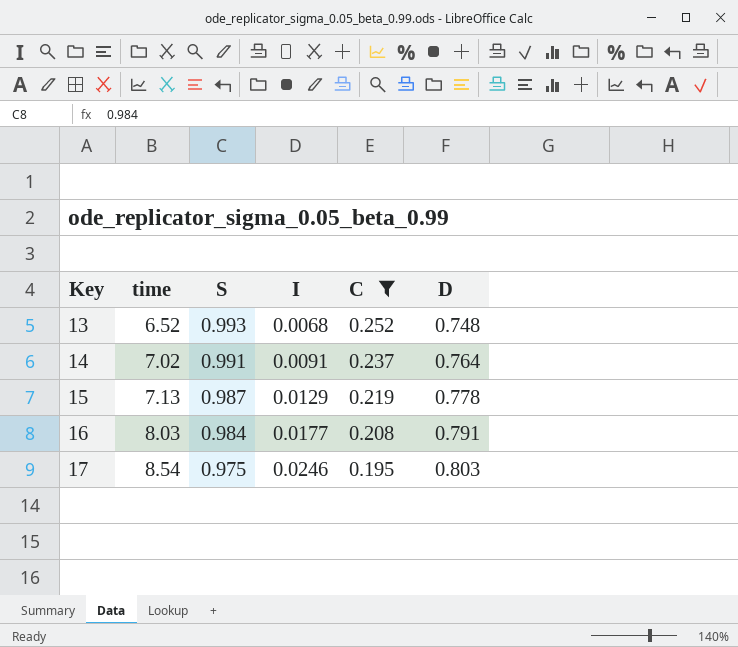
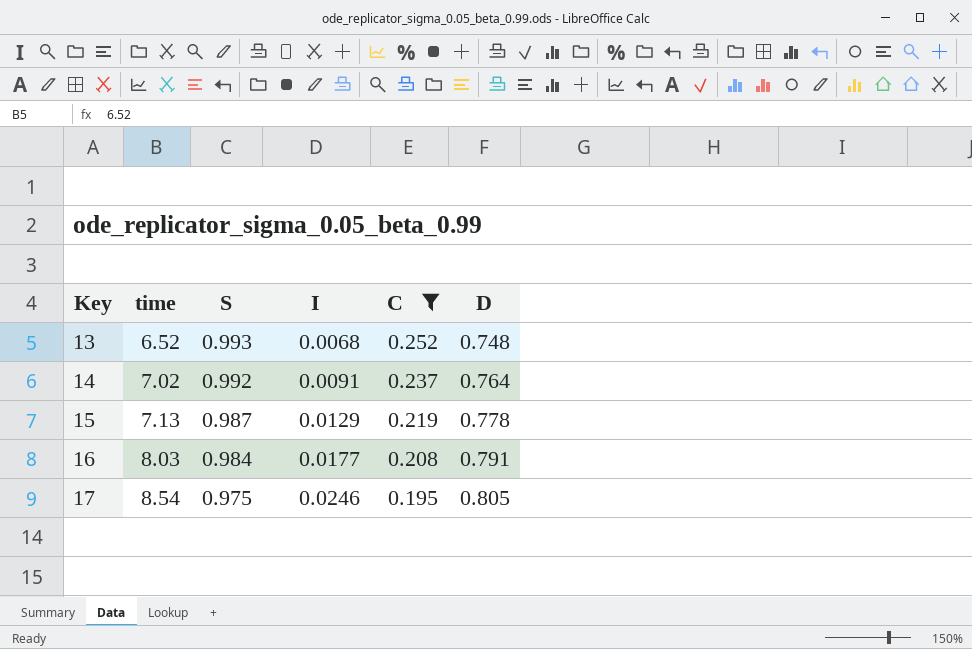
14 | S: 0.991 -> 0.992
17 | D: 0.803 -> 0.805

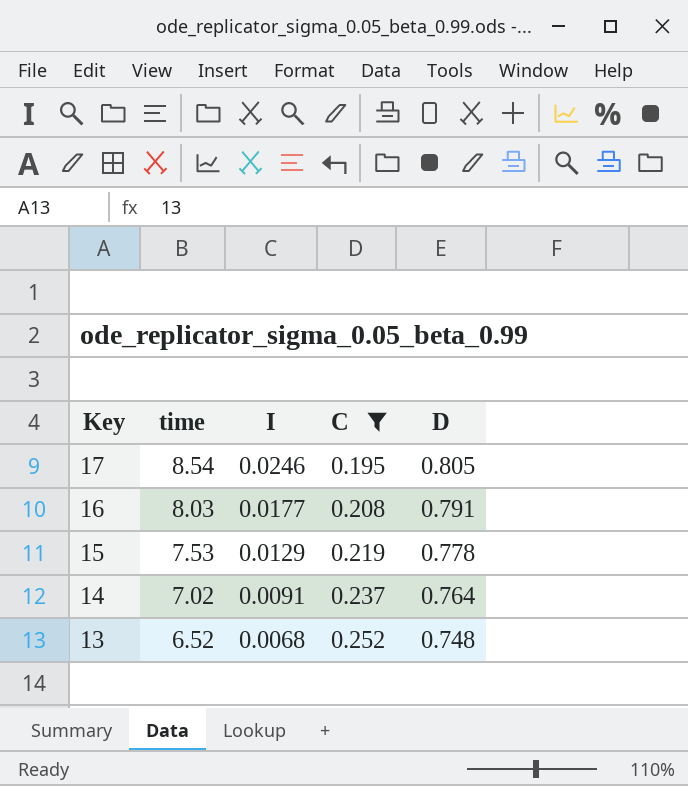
row order: Key ascending -> Key descending
column S | position: 3 -> none
15 | time: 7.13 -> 7.53

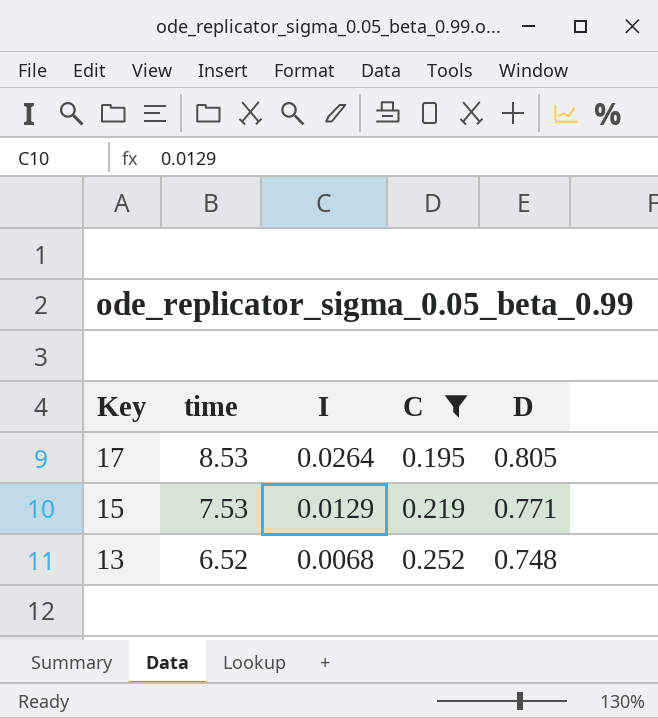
row 16: 8.03 | 0.0177 | 0.208 | 0.791 -> none
row 14: 7.02 | 0.0091 | 0.237 | 0.764 -> none
17 | time: 8.54 -> 8.53
17 | I: 0.0246 -> 0.0264
15 | D: 0.778 -> 0.771

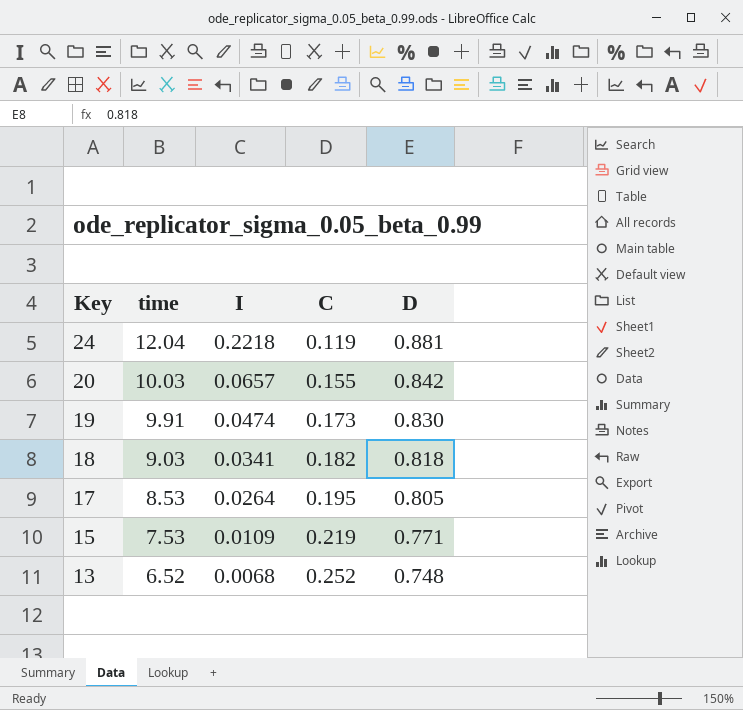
filter: C >= 0.195 -> none
15 | I: 0.0129 -> 0.0109

